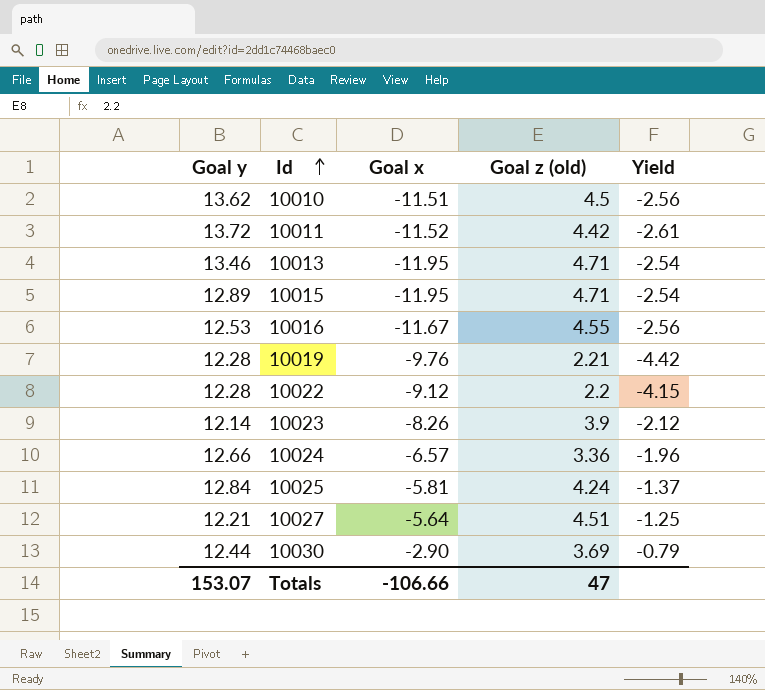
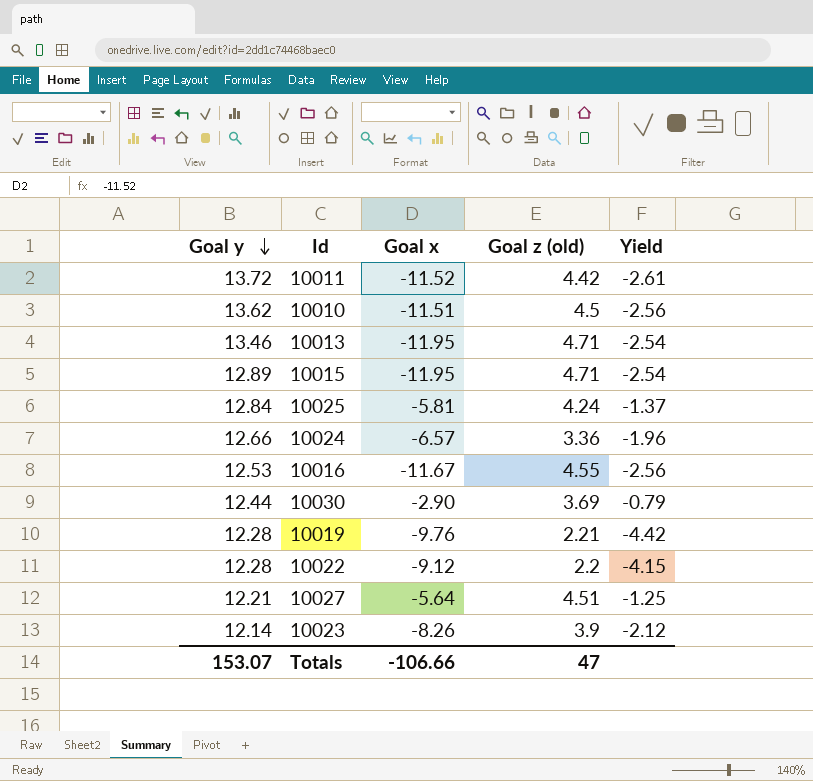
row order: Id ascending -> Goal y descending

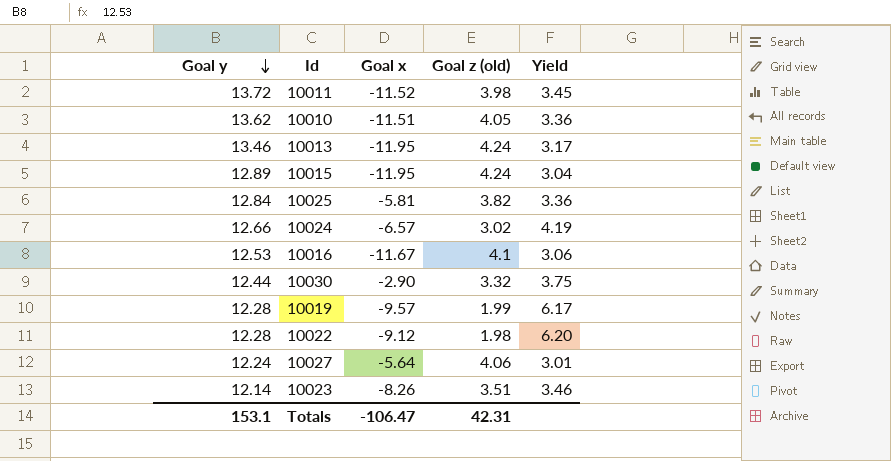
column Yield | formula: [Goal x] / [Goal z (old)] -> [Goal y] / [Goal z (old)]
10011 | Goal z (old): 4.42 -> 3.98
10010 | Goal z (old): 4.5 -> 4.05
10013 | Goal z (old): 4.71 -> 4.24
10015 | Goal z (old): 4.71 -> 4.24
10025 | Goal z (old): 4.24 -> 3.82
10024 | Goal z (old): 3.36 -> 3.02
10016 | Goal z (old): 4.55 -> 4.1
10030 | Goal z (old): 3.69 -> 3.32
10019 | Goal x: -9.76 -> -9.57
10019 | Goal z (old): 2.21 -> 1.99
10022 | Goal z (old): 2.2 -> 1.98
10027 | Goal y: 12.21 -> 12.24
10027 | Goal z (old): 4.51 -> 4.06
10023 | Goal z (old): 3.9 -> 3.51
Totals | Goal y: 153.07 -> 153.1
Totals | Goal x: -106.66 -> -106.47
Totals | Goal z (old): 47 -> 42.31

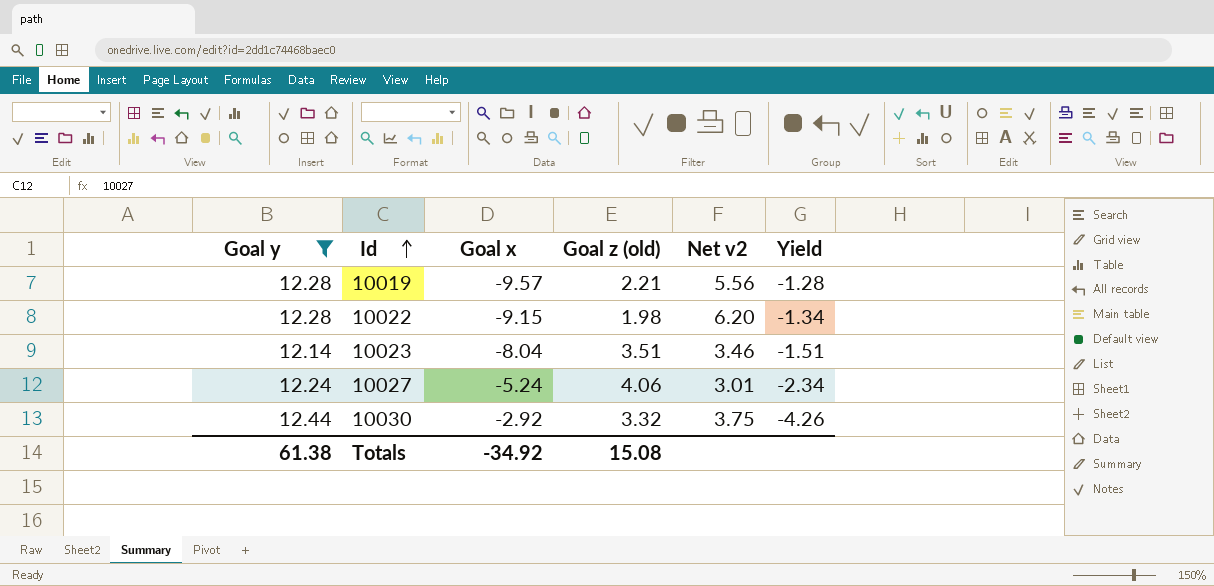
filter: none -> Goal y <= 12.44
row order: Goal y descending -> Id ascending
column Net v2 | formula: none -> [Goal y] / [Goal z (old)]
column Yield | formula: [Goal y] / [Goal z (old)] -> [Goal y] / [Goal x]
10019 | Goal z (old): 1.99 -> 2.21
10022 | Goal x: -9.12 -> -9.15
10023 | Goal x: -8.26 -> -8.04
10027 | Goal x: -5.64 -> -5.24
10030 | Goal x: -2.90 -> -2.92
Totals | Goal y: 153.1 -> 61.38
Totals | Goal x: -106.47 -> -34.92
Totals | Goal z (old): 42.31 -> 15.08

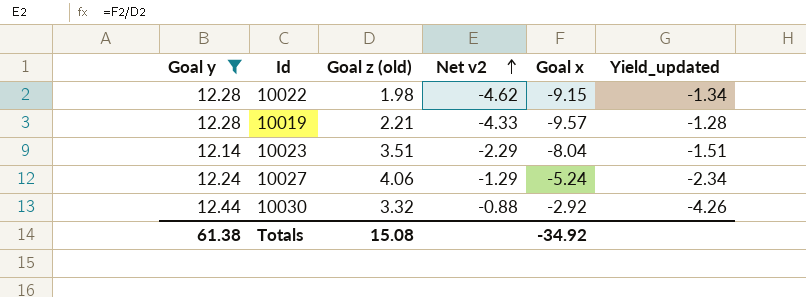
row order: Id ascending -> Net v2 ascending
column Net v2 | formula: [Goal y] / [Goal z (old)] -> [Goal x] / [Goal z (old)]
column Goal x | position: 3 -> 5
column name: Yield -> Yield_updated

